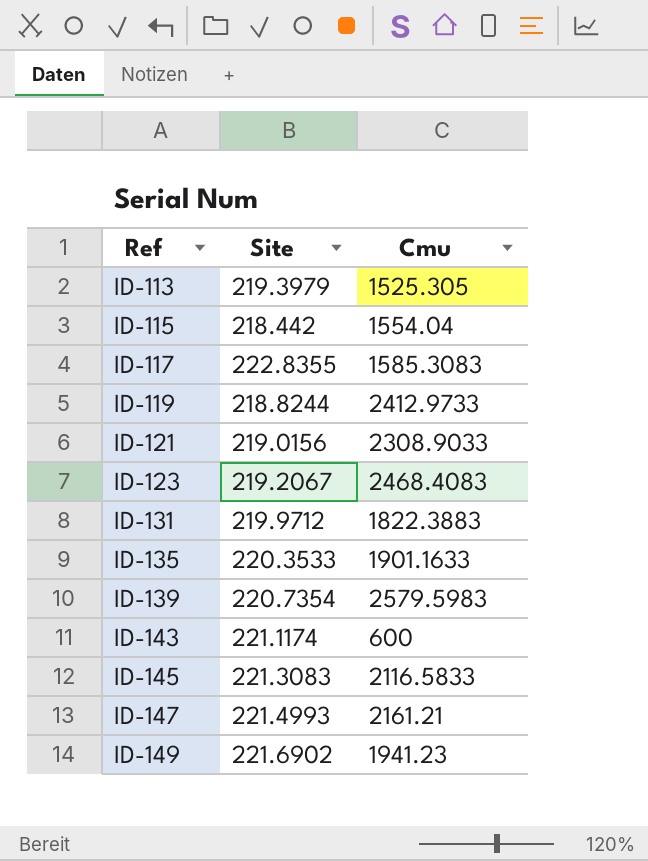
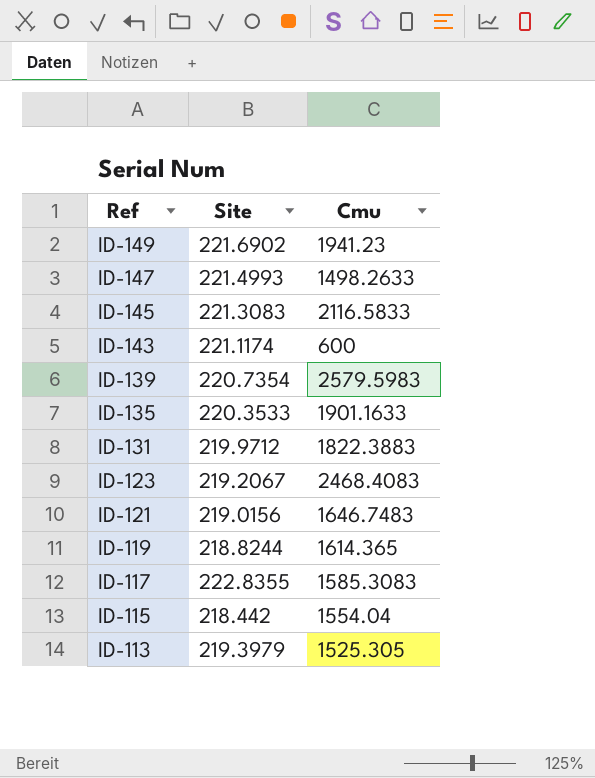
row order: Ref ascending -> Ref descending
ID-147 | Cmu: 2161.21 -> 1498.2633
ID-121 | Cmu: 2308.9033 -> 1646.7483
ID-119 | Cmu: 2412.9733 -> 1614.365

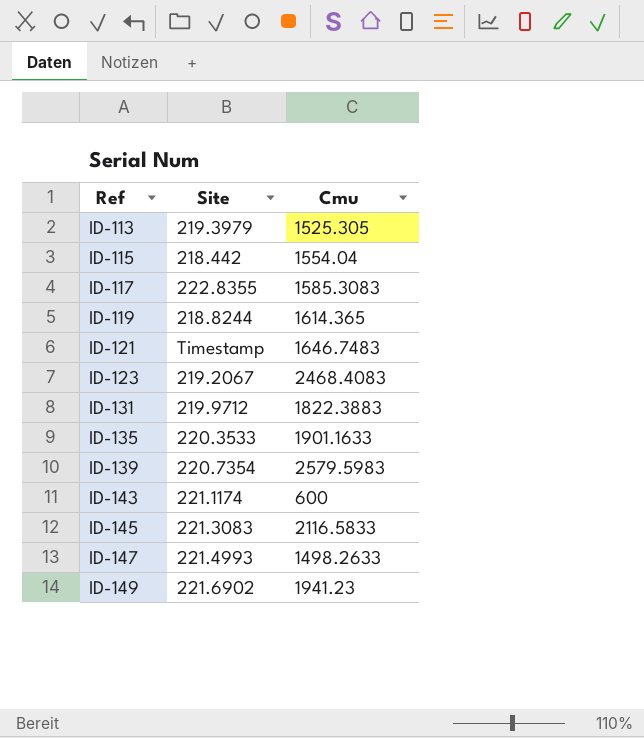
row order: Ref descending -> Ref ascending
ID-121 | Site: 219.0156 -> Timestamp

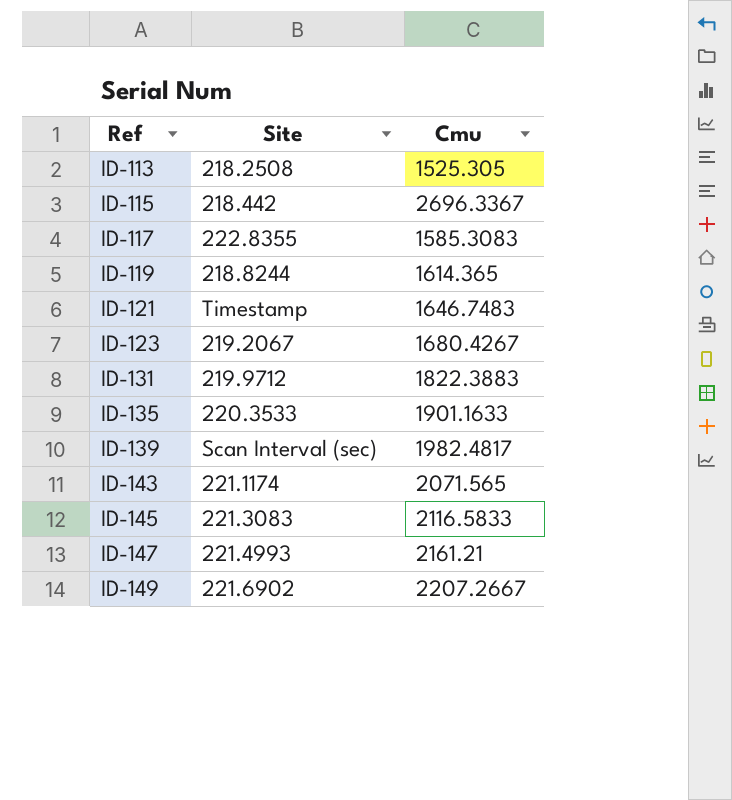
ID-113 | Site: 219.3979 -> 218.2508
ID-115 | Cmu: 1554.04 -> 2696.3367
ID-123 | Cmu: 2468.4083 -> 1680.4267
ID-139 | Site: 220.7354 -> Scan Interval (sec)
ID-139 | Cmu: 2579.5983 -> 1982.4817
ID-143 | Cmu: 600 -> 2071.565
ID-147 | Cmu: 1498.2633 -> 2161.21
ID-149 | Cmu: 1941.23 -> 2207.2667

